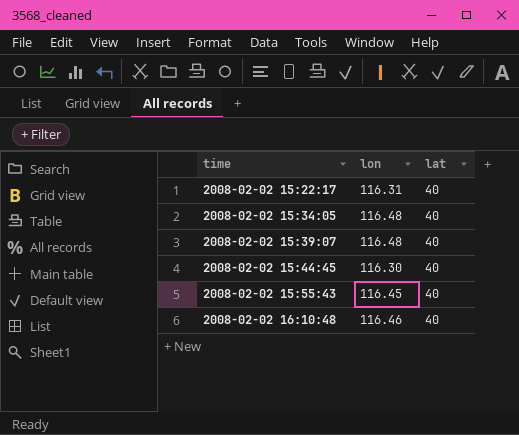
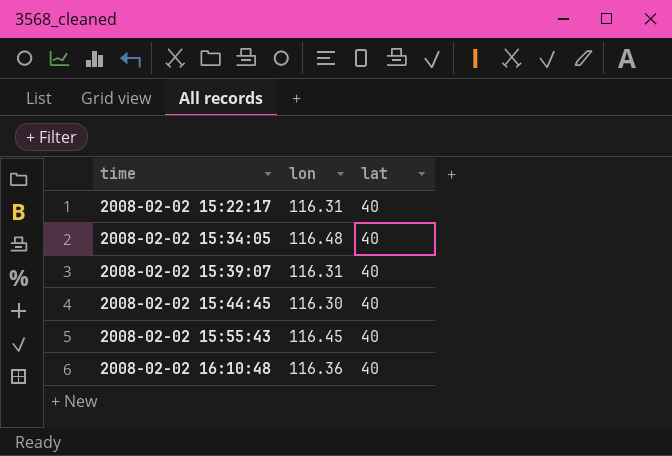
2008-02-02 15:39:07 | lon: 116.48 -> 116.31
2008-02-02 16:10:48 | lon: 116.46 -> 116.36

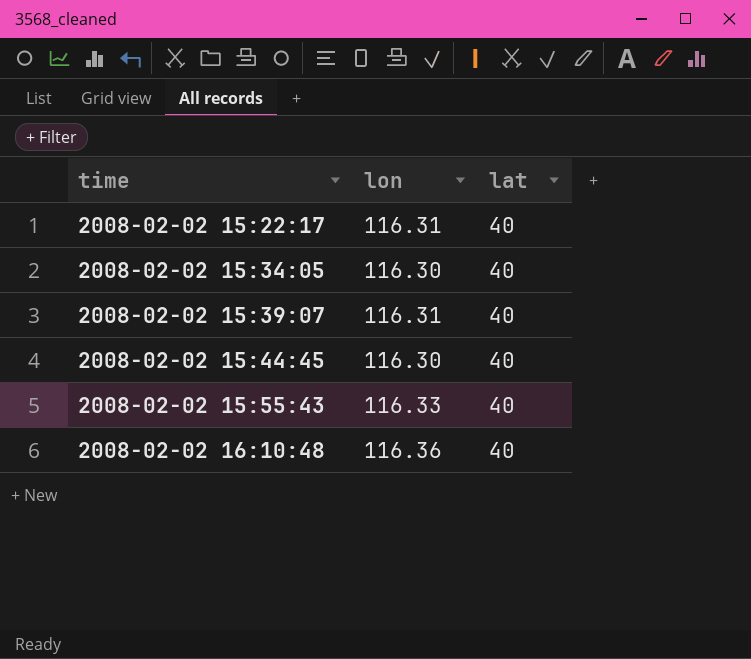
2008-02-02 15:34:05 | lon: 116.48 -> 116.30
2008-02-02 15:55:43 | lon: 116.45 -> 116.33

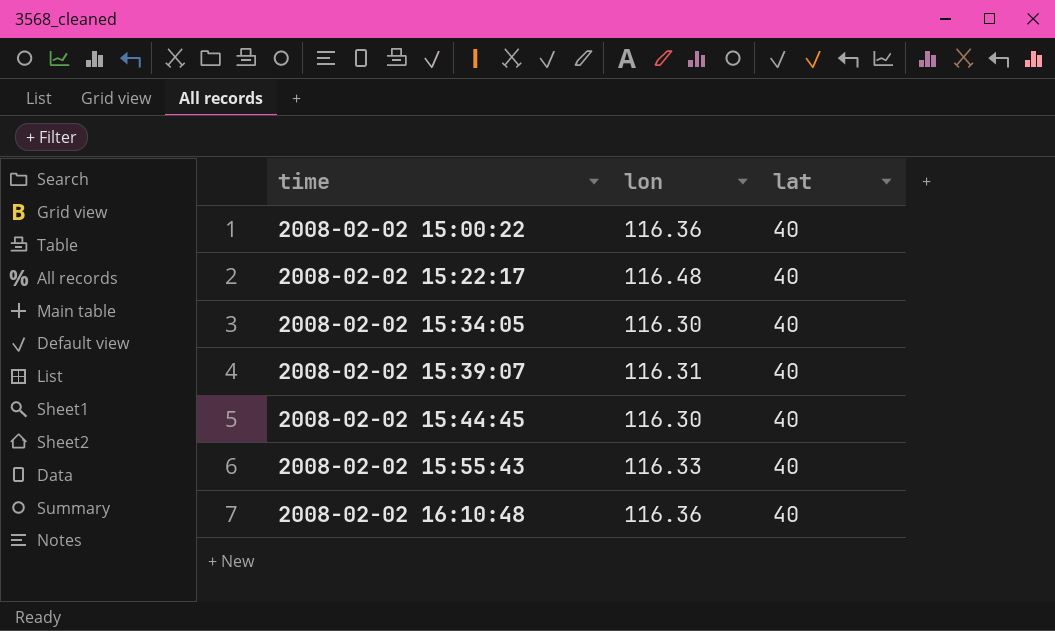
row 2008-02-02 15:00:22: none -> 116.36 | 40
2008-02-02 15:22:17 | lon: 116.31 -> 116.48

